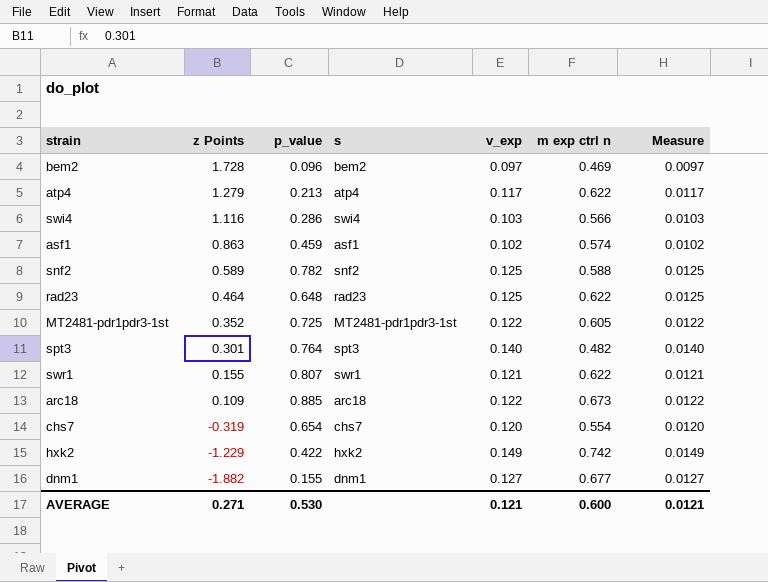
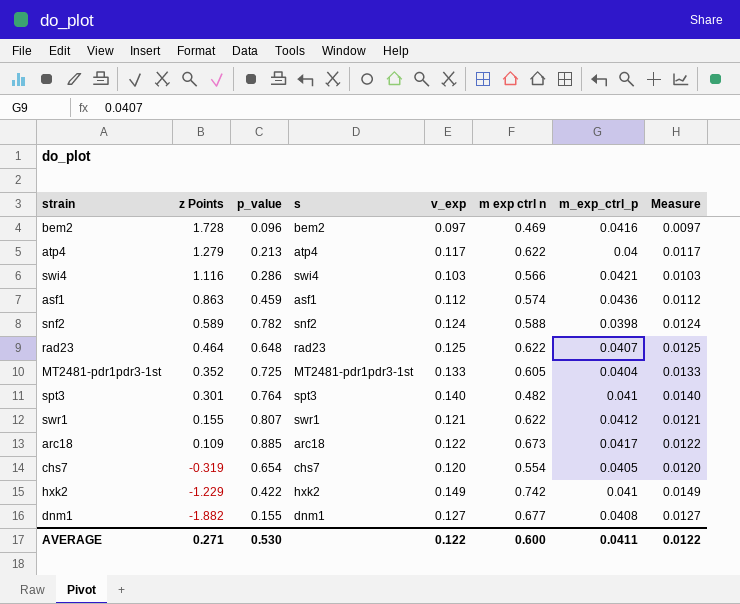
column m_exp_ctrl_p | position: none -> 7
asf1 | v_exp: 0.102 -> 0.112
asf1 | Measure: 0.0102 -> 0.0112
snf2 | v_exp: 0.125 -> 0.124
snf2 | Measure: 0.0125 -> 0.0124
MT2481-pdr1pdr3-1st | v_exp: 0.122 -> 0.133
MT2481-pdr1pdr3-1st | Measure: 0.0122 -> 0.0133
AVERAGE | v_exp: 0.121 -> 0.122
AVERAGE | Measure: 0.0121 -> 0.0122

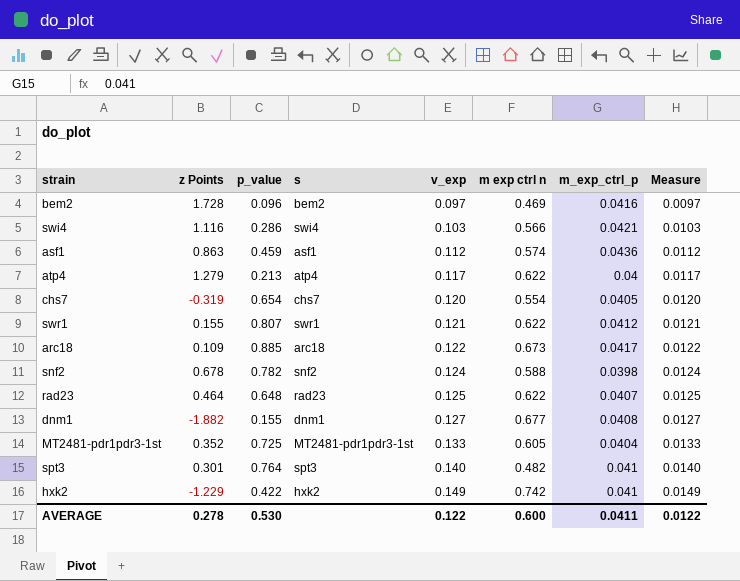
row order: z Points descending -> v_exp ascending
snf2 | z Points: 0.589 -> 0.678
AVERAGE | z Points: 0.271 -> 0.278

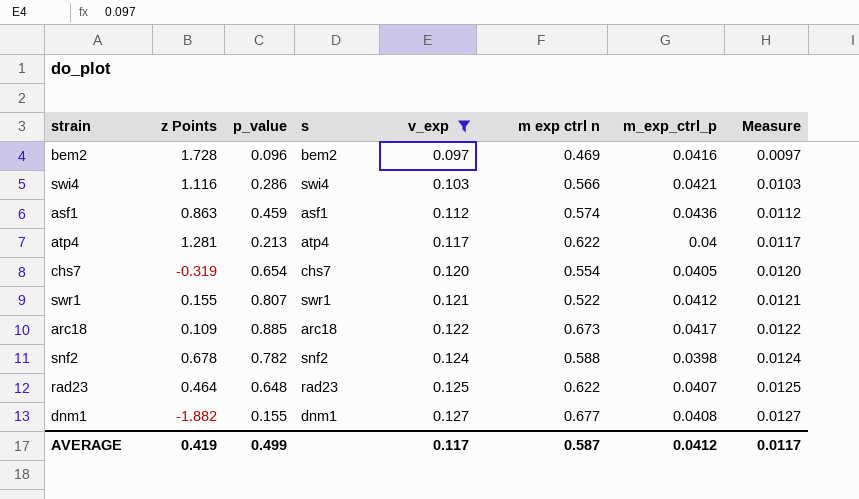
filter: none -> v_exp <= 0.127
atp4 | z Points: 1.279 -> 1.281
swr1 | m exp ctrl n: 0.622 -> 0.522
AVERAGE | z Points: 0.278 -> 0.419
AVERAGE | p_value: 0.530 -> 0.499
AVERAGE | v_exp: 0.122 -> 0.117
AVERAGE | m exp ctrl n: 0.600 -> 0.587
AVERAGE | m_exp_ctrl_p: 0.0411 -> 0.0412
AVERAGE | Measure: 0.0122 -> 0.0117

